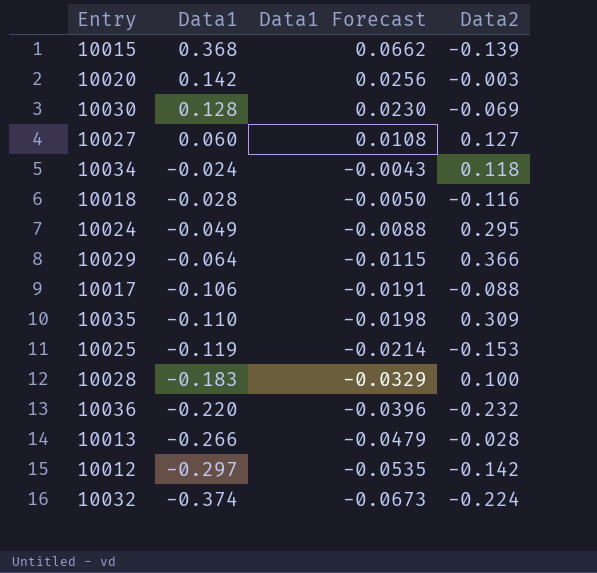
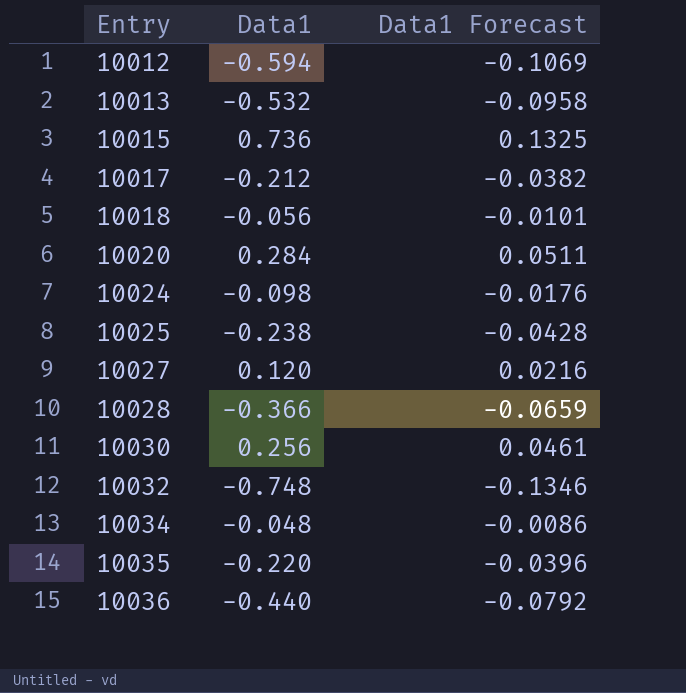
row order: Data1 descending -> Entry ascending
column Data2 | position: 4 -> none
row 10029: -0.064 | -0.0115 | 0.366 -> none
10012 | Data1: -0.297 -> -0.594
10012 | Data1 Forecast: -0.0535 -> -0.1069
10013 | Data1: -0.266 -> -0.532
10013 | Data1 Forecast: -0.0479 -> -0.0958
10015 | Data1: 0.368 -> 0.736
10015 | Data1 Forecast: 0.0662 -> 0.1325
10017 | Data1: -0.106 -> -0.212
10017 | Data1 Forecast: -0.0191 -> -0.0382
10018 | Data1: -0.028 -> -0.056
10018 | Data1 Forecast: -0.0050 -> -0.0101
10020 | Data1: 0.142 -> 0.284
10020 | Data1 Forecast: 0.0256 -> 0.0511
10024 | Data1: -0.049 -> -0.098
10024 | Data1 Forecast: -0.0088 -> -0.0176
10025 | Data1: -0.119 -> -0.238
10025 | Data1 Forecast: -0.0214 -> -0.0428
10027 | Data1: 0.060 -> 0.120
10027 | Data1 Forecast: 0.0108 -> 0.0216
10028 | Data1: -0.183 -> -0.366
10028 | Data1 Forecast: -0.0329 -> -0.0659
10030 | Data1: 0.128 -> 0.256
10030 | Data1 Forecast: 0.0230 -> 0.0461
10032 | Data1: -0.374 -> -0.748
10032 | Data1 Forecast: -0.0673 -> -0.1346
10034 | Data1: -0.024 -> -0.048
10034 | Data1 Forecast: -0.0043 -> -0.0086
10035 | Data1: -0.110 -> -0.220
10035 | Data1 Forecast: -0.0198 -> -0.0396
10036 | Data1: -0.220 -> -0.440
10036 | Data1 Forecast: -0.0396 -> -0.0792

